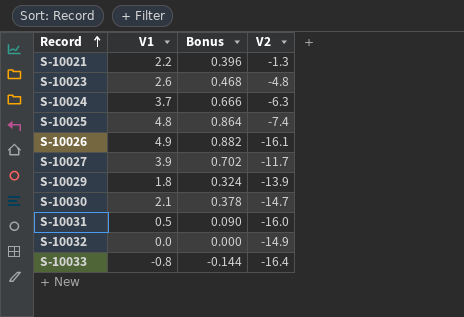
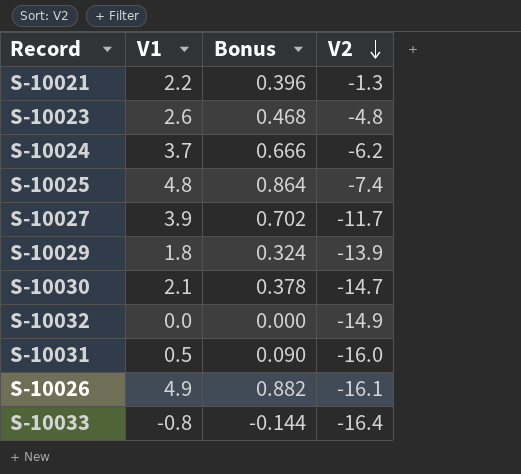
row order: Record ascending -> V2 descending
S-10024 | V2: -6.3 -> -6.2

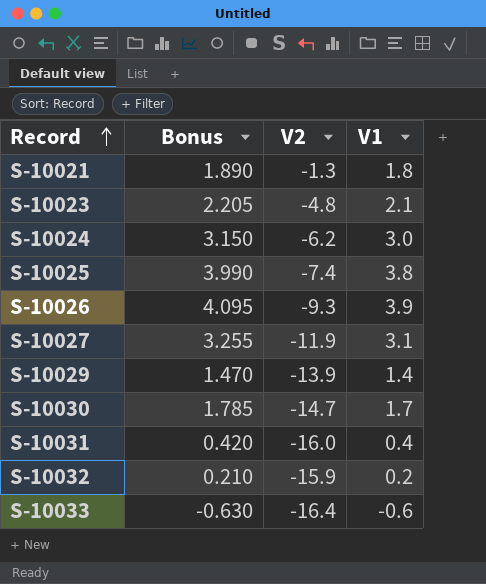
row order: V2 descending -> Record ascending
column Bonus | formula: [V1] * 0.18 -> [V1] * 1.05
column V1 | position: 2 -> 4
S-10021 | V1: 2.2 -> 1.8
S-10023 | V1: 2.6 -> 2.1
S-10024 | V1: 3.7 -> 3.0
S-10025 | V1: 4.8 -> 3.8
S-10026 | V2: -16.1 -> -9.3
S-10026 | V1: 4.9 -> 3.9
S-10027 | V2: -11.7 -> -11.9
S-10027 | V1: 3.9 -> 3.1
S-10029 | V1: 1.8 -> 1.4
S-10030 | V1: 2.1 -> 1.7
S-10031 | V1: 0.5 -> 0.4
S-10032 | V2: -14.9 -> -15.9
S-10032 | V1: 0.0 -> 0.2
S-10033 | V1: -0.8 -> -0.6

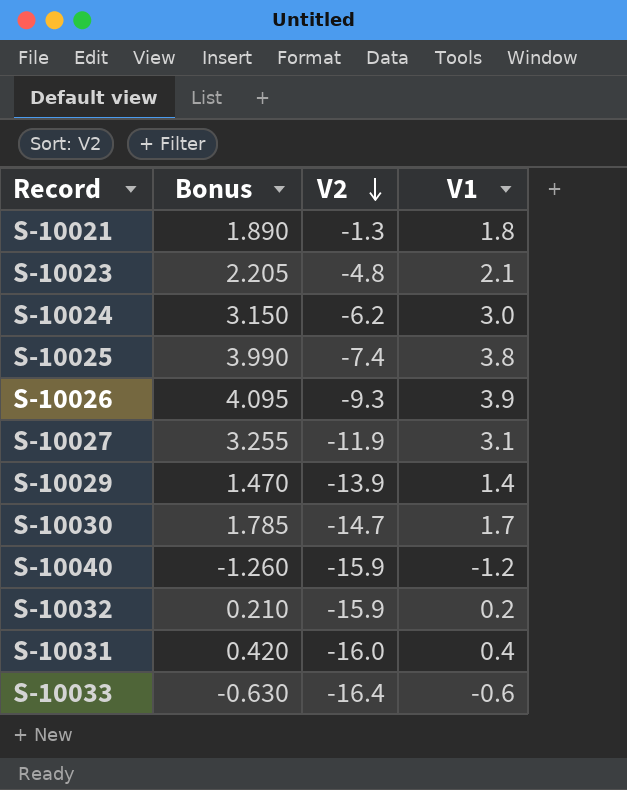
row order: Record ascending -> V2 descending
row S-10040: none -> -1.260 | -15.9 | -1.2

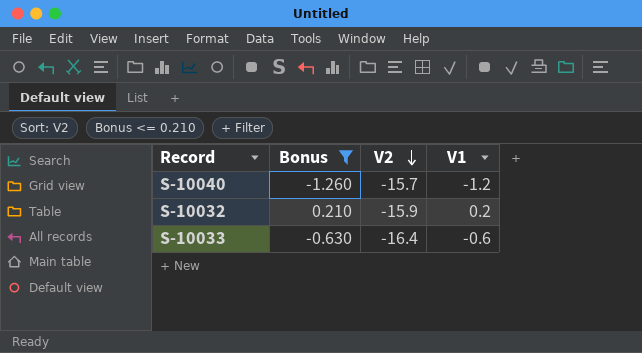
filter: none -> Bonus <= 0.210
S-10040 | V2: -15.9 -> -15.7

